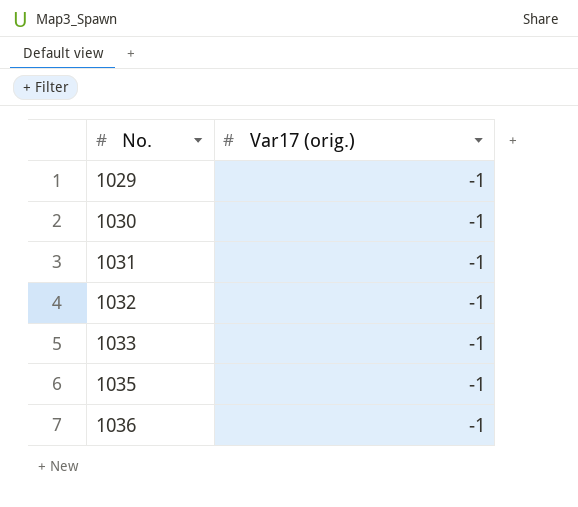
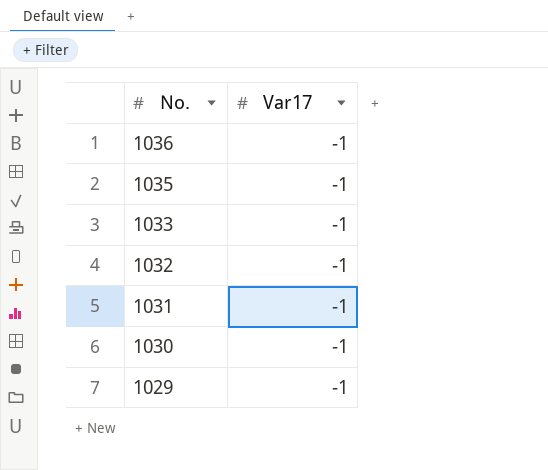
row order: No. ascending -> No. descending
column name: Var17 (orig.) -> Var17

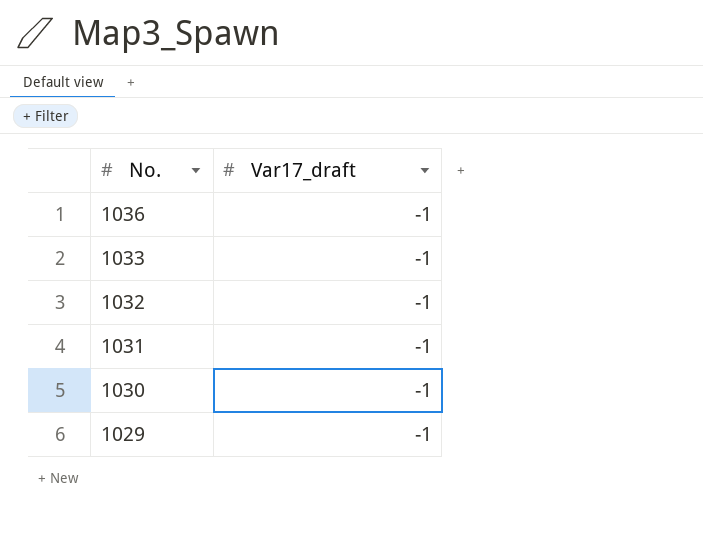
column name: Var17 -> Var17_draft
row 1035: -1 -> none

